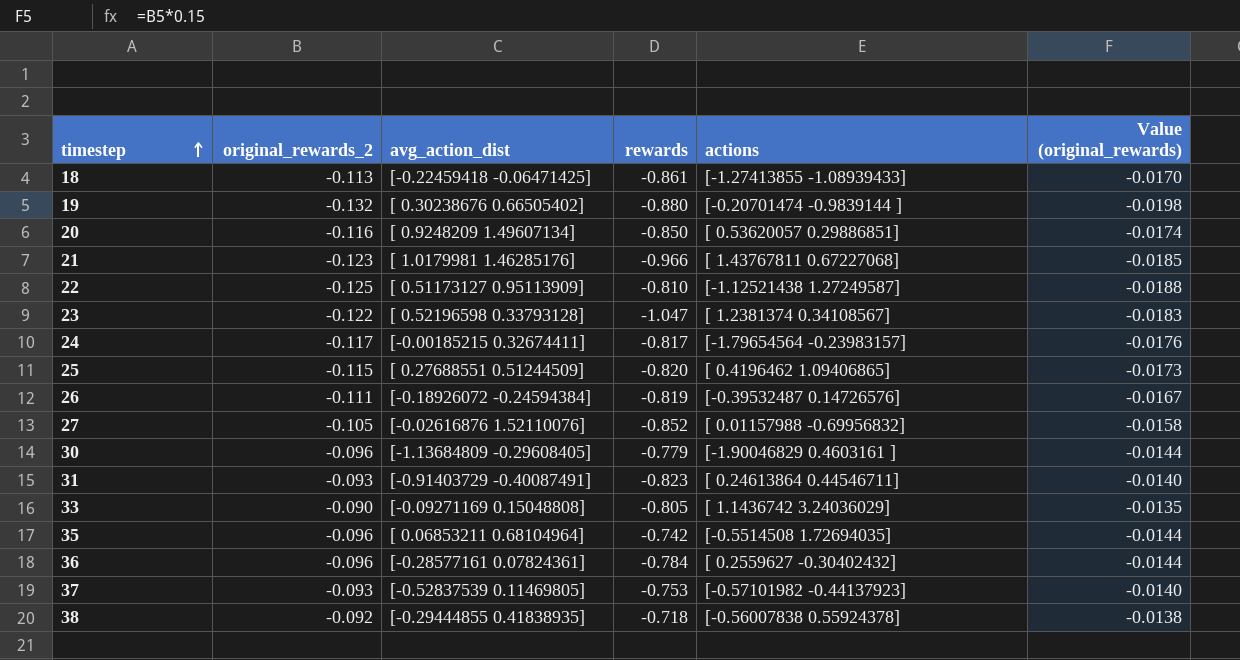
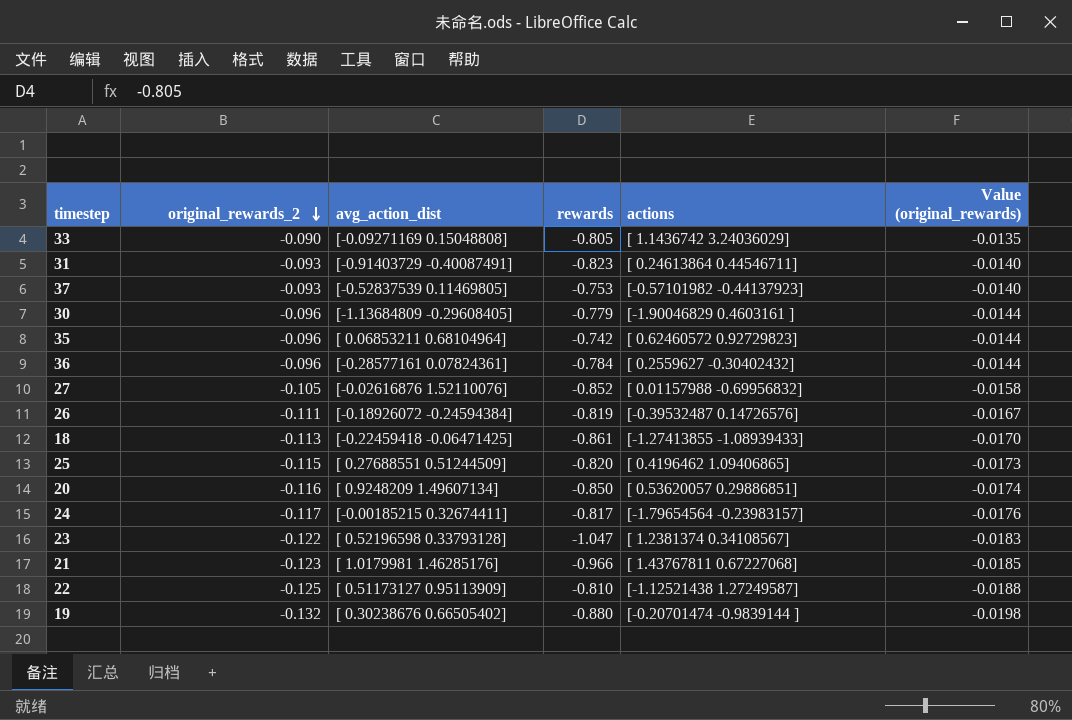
row order: timestep ascending -> original_rewards_2 descending
row 38: -0.092 | [-0.29444855 0.41838935] | -0.718 | [-0.56007838 0.55924378] | -0.0138 -> none
35 | actions: [-0.5514508 1.72694035] -> [ 0.62460572 0.92729823]

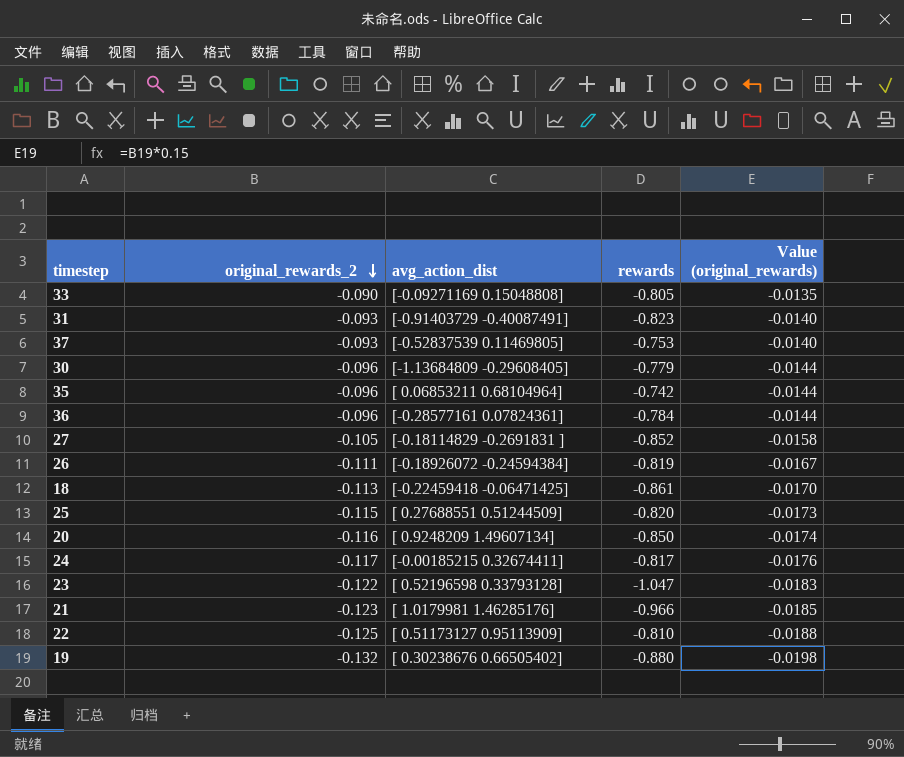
column actions | position: 5 -> none
27 | avg_action_dist: [-0.02616876 1.52110076] -> [-0.18114829 -0.2691831 ]

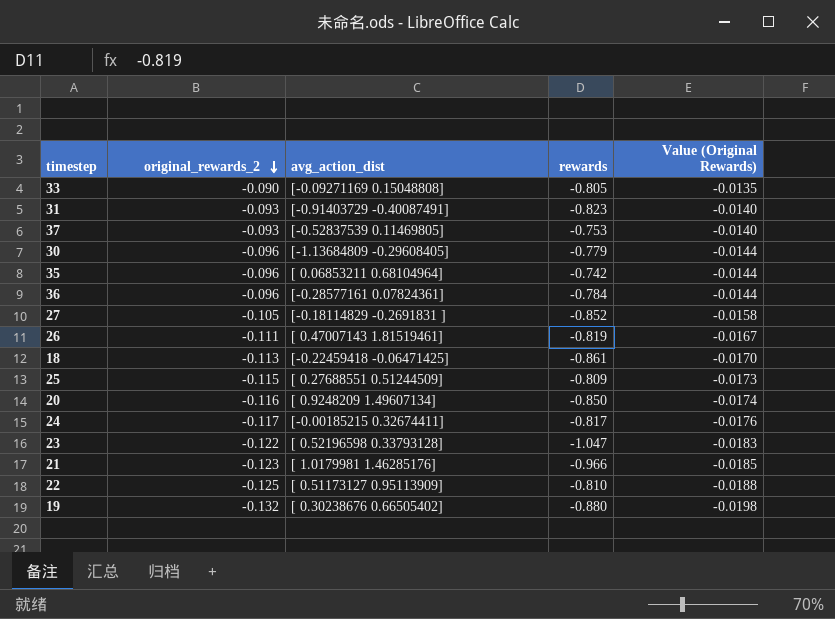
column name: Value (original_rewards) -> Value (Original Rewards)
26 | avg_action_dist: [-0.18926072 -0.24594384] -> [ 0.47007143 1.81519461]
25 | rewards: -0.820 -> -0.809

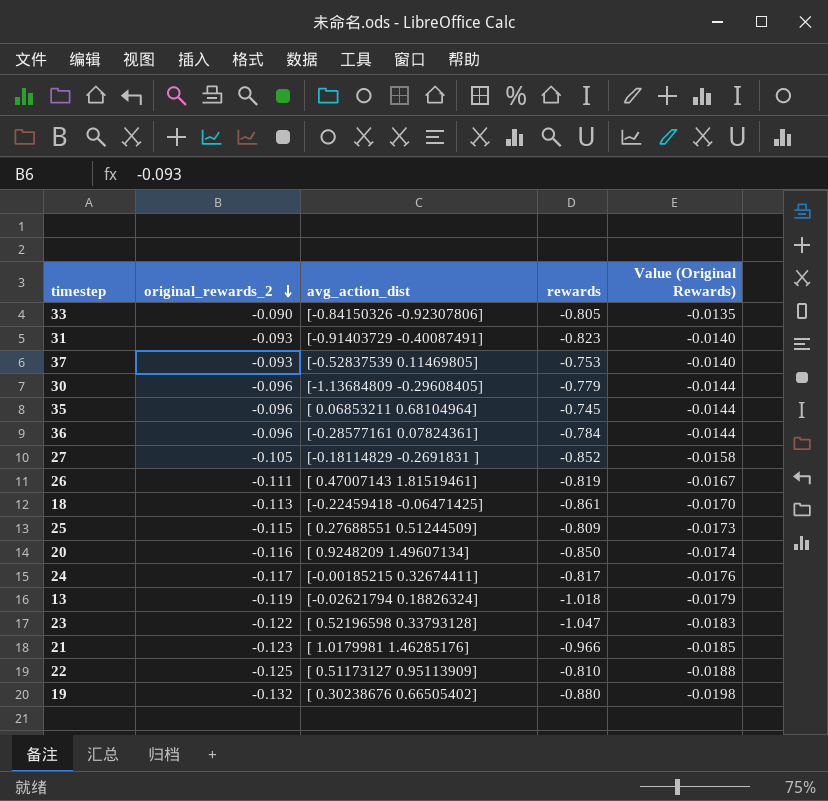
33 | avg_action_dist: [-0.09271169 0.15048808] -> [-0.84150326 -0.92307806]
35 | rewards: -0.742 -> -0.745
row 13: none -> -0.119 | [-0.02621794 0.18826324] | -1.018 | -0.0179

